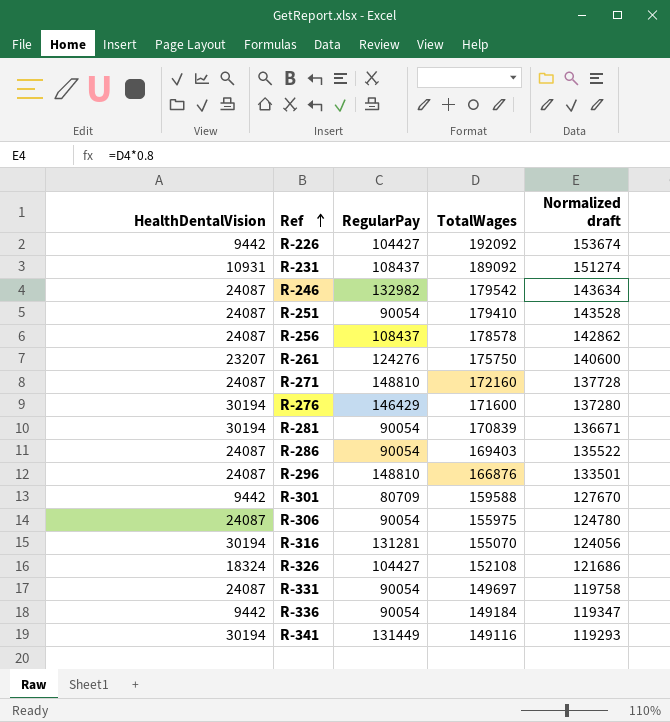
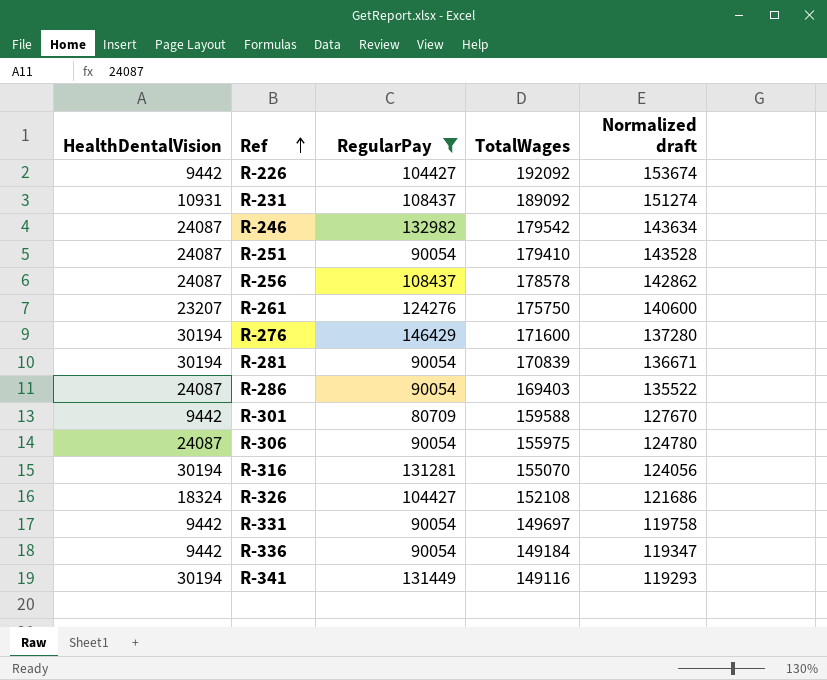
filter: none -> RegularPay != 148810
R-331 | HealthDentalVision: 24087 -> 9442

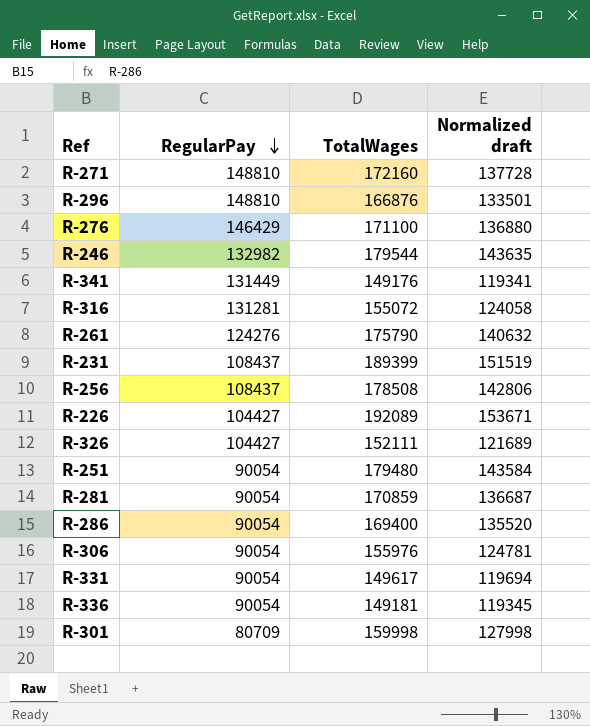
filter: RegularPay != 148810 -> none
row order: Ref ascending -> RegularPay descending
column HealthDentalVision | position: 1 -> none
R-276 | TotalWages: 171600 -> 171100
R-276 | Normalized draft: 137280 -> 136880
R-246 | TotalWages: 179542 -> 179544
R-246 | Normalized draft: 143634 -> 143635
R-341 | TotalWages: 149116 -> 149176
R-341 | Normalized draft: 119293 -> 119341
R-316 | TotalWages: 155070 -> 155072
R-316 | Normalized draft: 124056 -> 124058
R-261 | TotalWages: 175750 -> 175790
R-261 | Normalized draft: 140600 -> 140632
R-231 | TotalWages: 189092 -> 189399
R-231 | Normalized draft: 151274 -> 151519
R-256 | TotalWages: 178578 -> 178508
R-256 | Normalized draft: 142862 -> 142806
R-226 | TotalWages: 192092 -> 192089
R-226 | Normalized draft: 153674 -> 153671
R-326 | TotalWages: 152108 -> 152111
R-326 | Normalized draft: 121686 -> 121689
R-251 | TotalWages: 179410 -> 179480
R-251 | Normalized draft: 143528 -> 143584
R-281 | TotalWages: 170839 -> 170859
R-281 | Normalized draft: 136671 -> 136687
R-286 | TotalWages: 169403 -> 169400
R-286 | Normalized draft: 135522 -> 135520
R-306 | TotalWages: 155975 -> 155976
R-306 | Normalized draft: 124780 -> 124781
R-331 | TotalWages: 149697 -> 149617
R-331 | Normalized draft: 119758 -> 119694
R-336 | TotalWages: 149184 -> 149181
R-336 | Normalized draft: 119347 -> 119345
R-301 | TotalWages: 159588 -> 159998
R-301 | Normalized draft: 127670 -> 127998

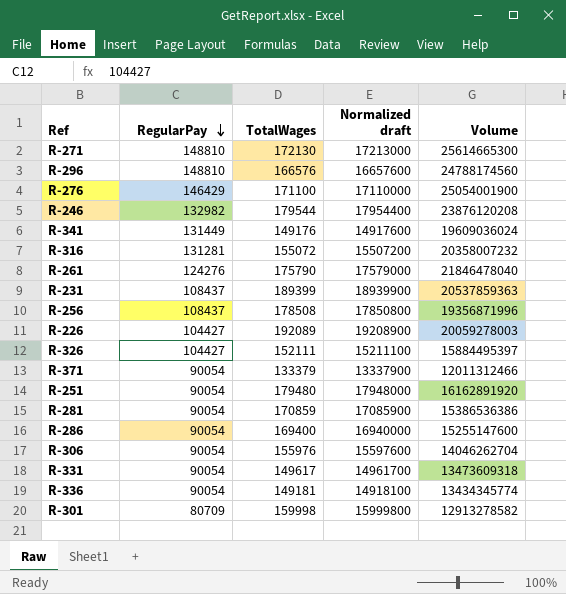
column Normalized draft | formula: [TotalWages] * 0.8 -> [TotalWages] * 100
column Volume | formula: none -> [RegularPay] * [TotalWages]
R-271 | TotalWages: 172160 -> 172130
R-296 | TotalWages: 166876 -> 166576
row R-371: none -> 90054 | 133379 | 13337900 | 12011312466

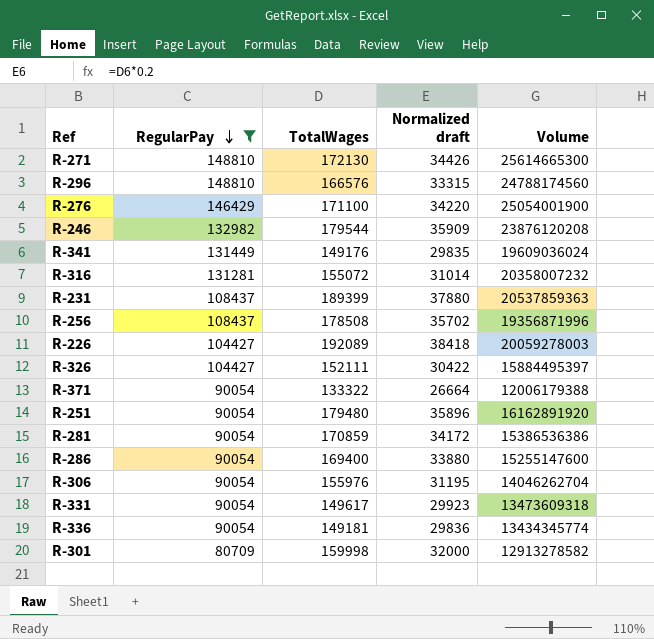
filter: none -> RegularPay != 124276
column Normalized draft | formula: [TotalWages] * 100 -> [TotalWages] * 0.2
R-371 | TotalWages: 133379 -> 133322
R-371 | Volume: 12011312466 -> 12006179388

